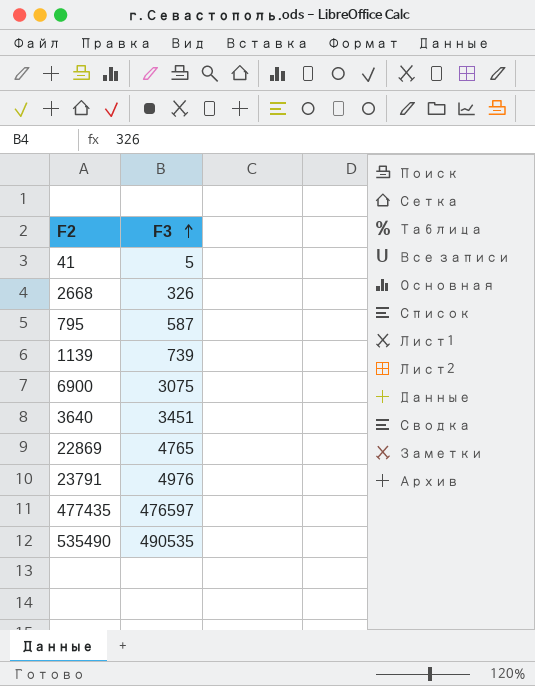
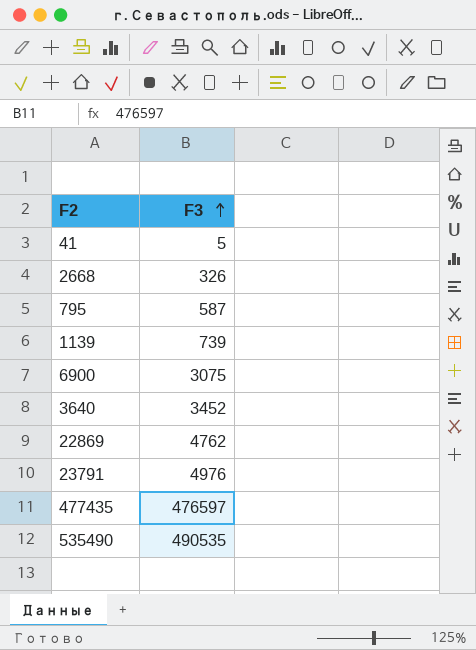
3640 | F3: 3451 -> 3452
22869 | F3: 4765 -> 4762

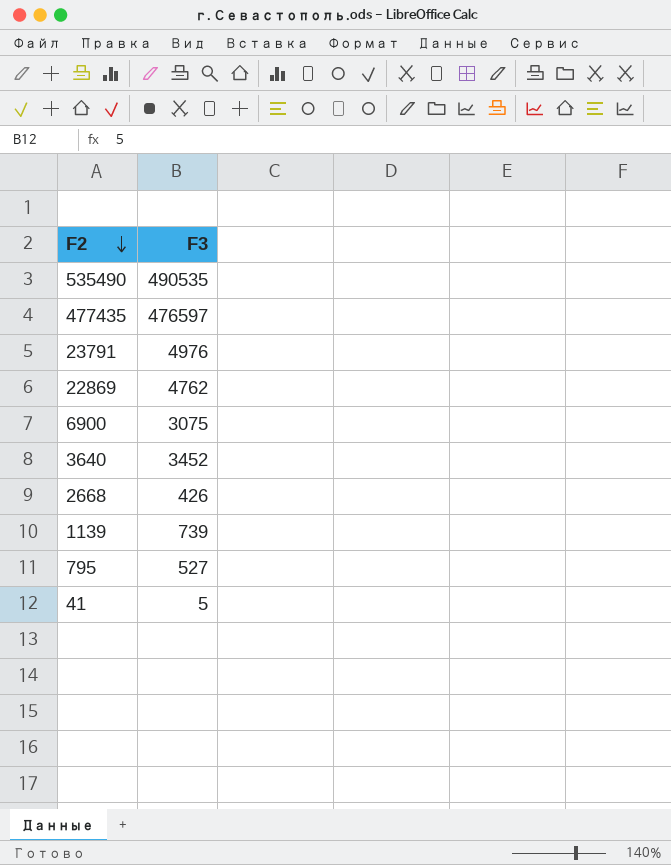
row order: F3 ascending -> F2 descending
2668 | F3: 326 -> 426
795 | F3: 587 -> 527

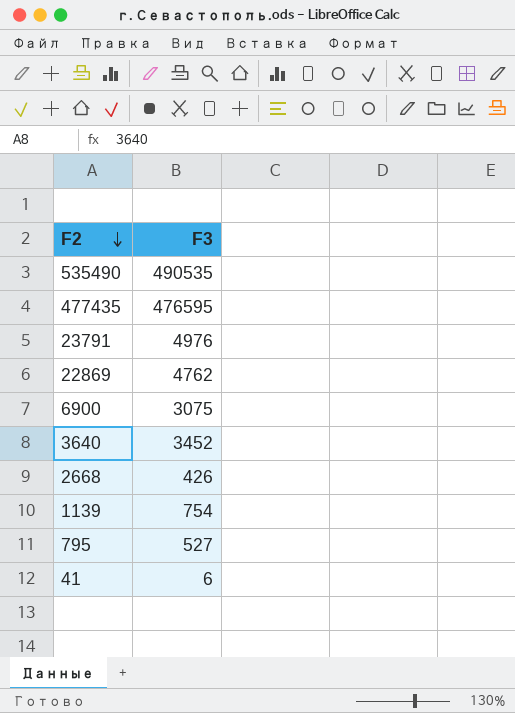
477435 | F3: 476597 -> 476595
1139 | F3: 739 -> 754
41 | F3: 5 -> 6

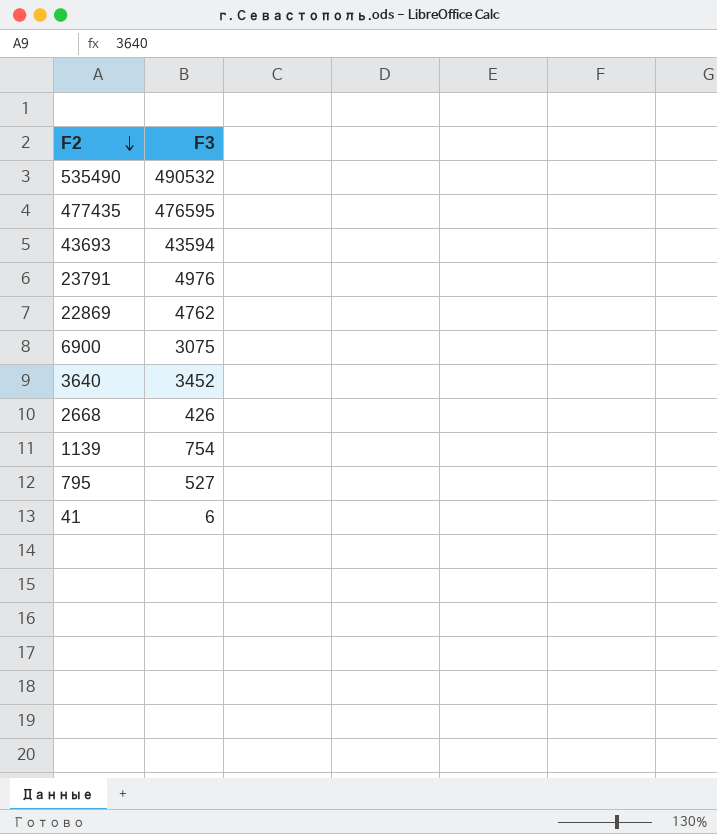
535490 | F3: 490535 -> 490532
row 43693: none -> 43594

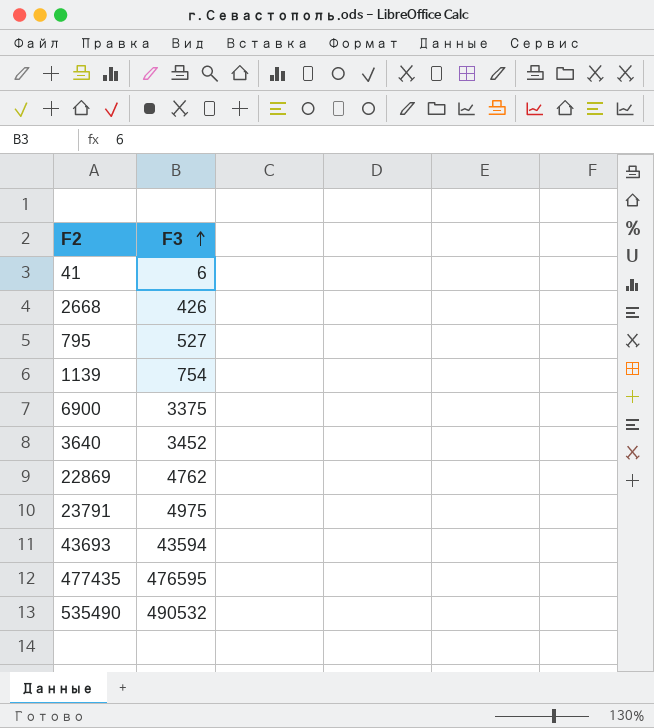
row order: F2 descending -> F3 ascending
6900 | F3: 3075 -> 3375
23791 | F3: 4976 -> 4975

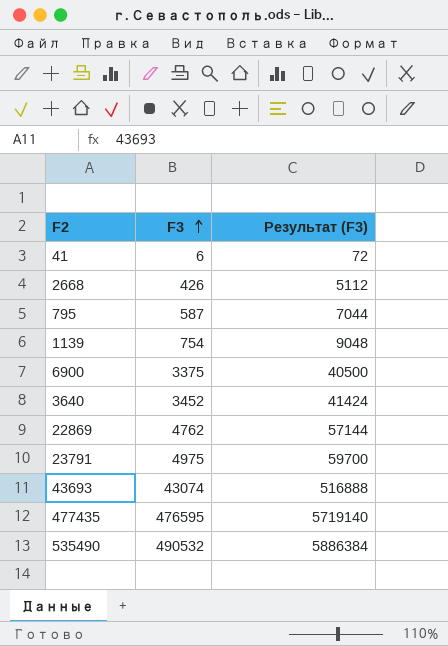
column Результат (F3) | formula: none -> [F3] * 12
795 | F3: 527 -> 587
43693 | F3: 43594 -> 43074

